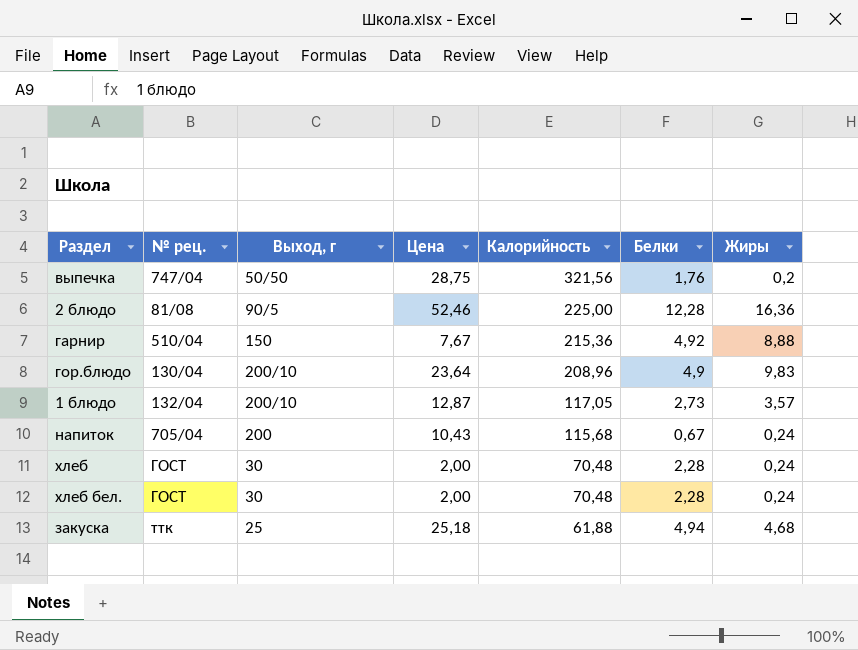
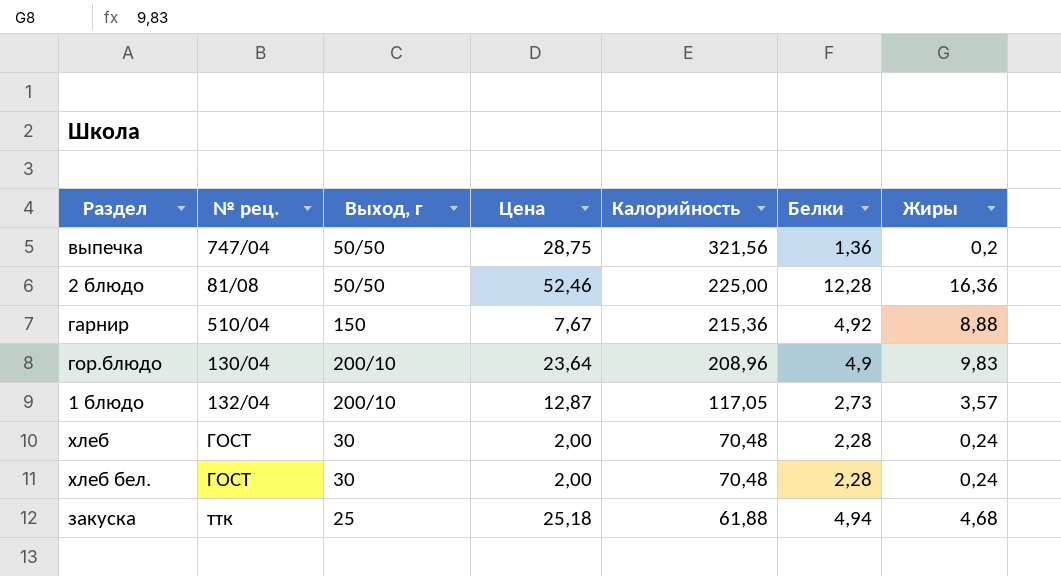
row напиток: 705/04 | 200 | 10,43 | 115,68 | 0,67 | 0,24 -> none
выпечка | Белки: 1,76 -> 1,36
2 блюдо | Выход, г: 90/5 -> 50/50

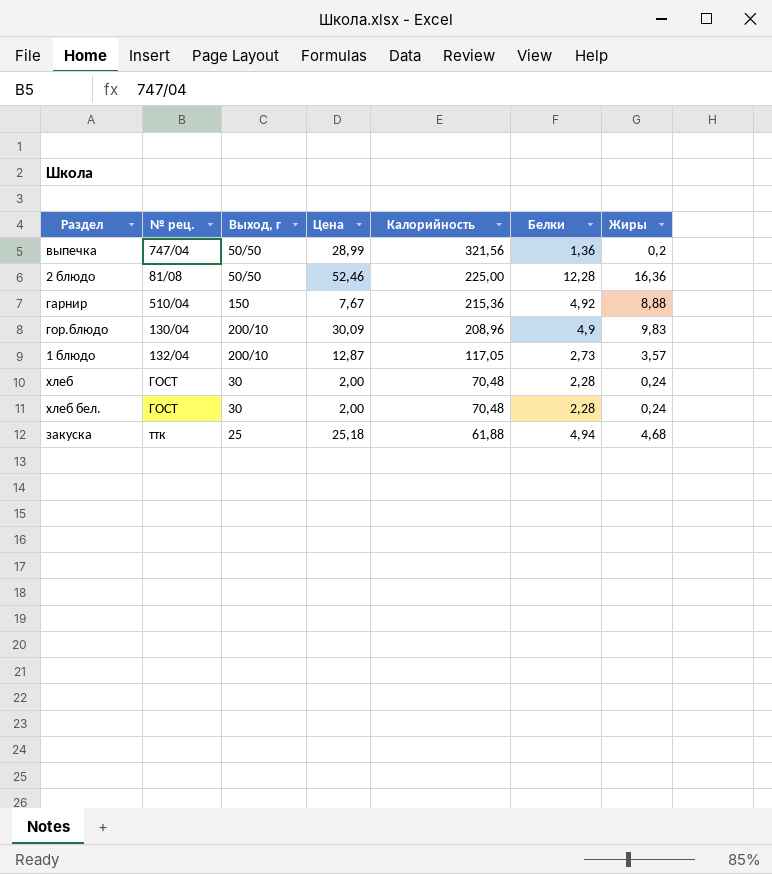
выпечка | Цена: 28,75 -> 28,99
гор.блюдо | Цена: 23,64 -> 30,09

